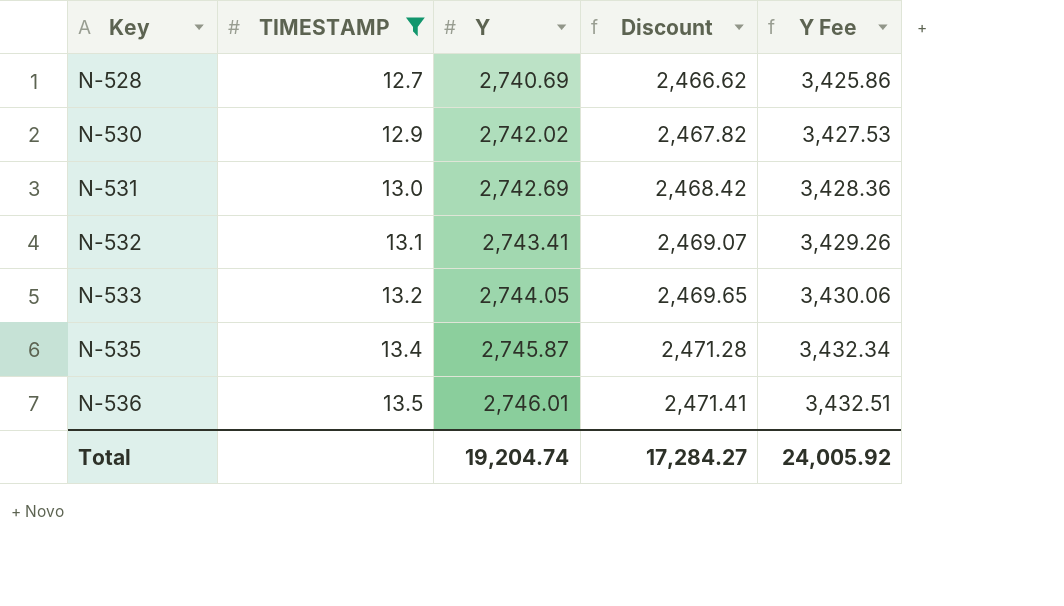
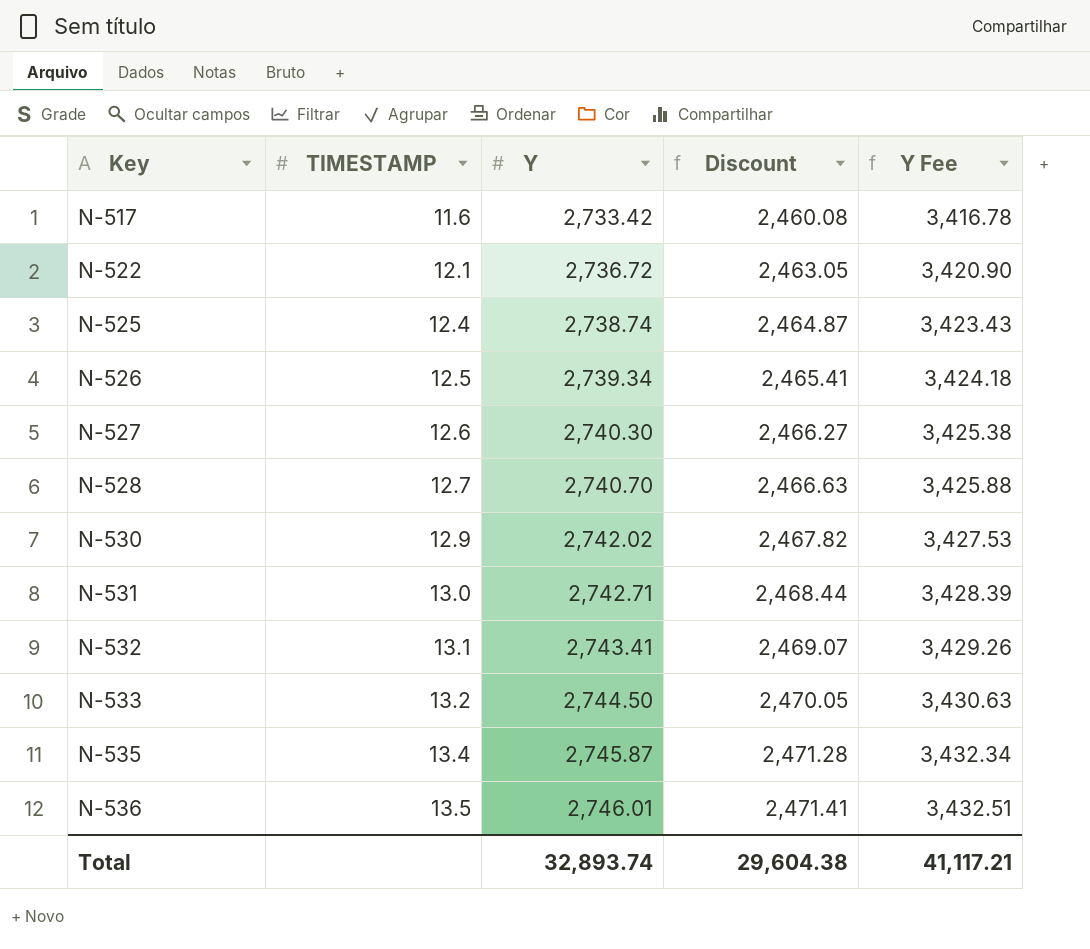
filter: TIMESTAMP >= 12.7 -> none
N-528 | Y: 2,740.69 -> 2,740.70
N-528 | Discount: 2,466.62 -> 2,466.63
N-528 | Y Fee: 3,425.86 -> 3,425.88
N-531 | Y: 2,742.69 -> 2,742.71
N-531 | Discount: 2,468.42 -> 2,468.44
N-531 | Y Fee: 3,428.36 -> 3,428.39
N-533 | Y: 2,744.05 -> 2,744.50
N-533 | Discount: 2,469.65 -> 2,470.05
N-533 | Y Fee: 3,430.06 -> 3,430.63
Total | Y: 19,204.74 -> 32,893.74
Total | Discount: 17,284.27 -> 29,604.38
Total | Y Fee: 24,005.92 -> 41,117.21

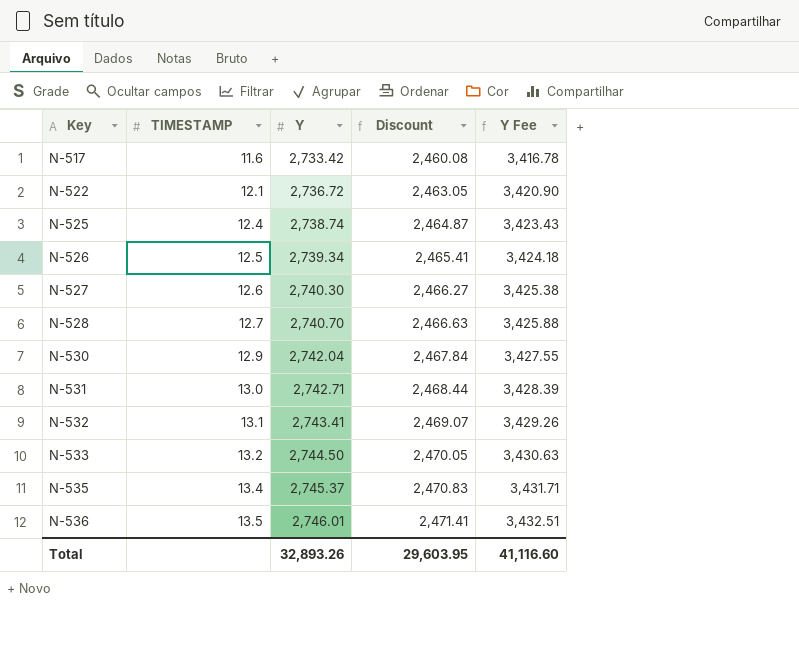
N-530 | Y: 2,742.02 -> 2,742.04
N-530 | Discount: 2,467.82 -> 2,467.84
N-530 | Y Fee: 3,427.53 -> 3,427.55
N-535 | Y: 2,745.87 -> 2,745.37
N-535 | Discount: 2,471.28 -> 2,470.83
N-535 | Y Fee: 3,432.34 -> 3,431.71
Total | Y: 32,893.74 -> 32,893.26
Total | Discount: 29,604.38 -> 29,603.95
Total | Y Fee: 41,117.21 -> 41,116.60

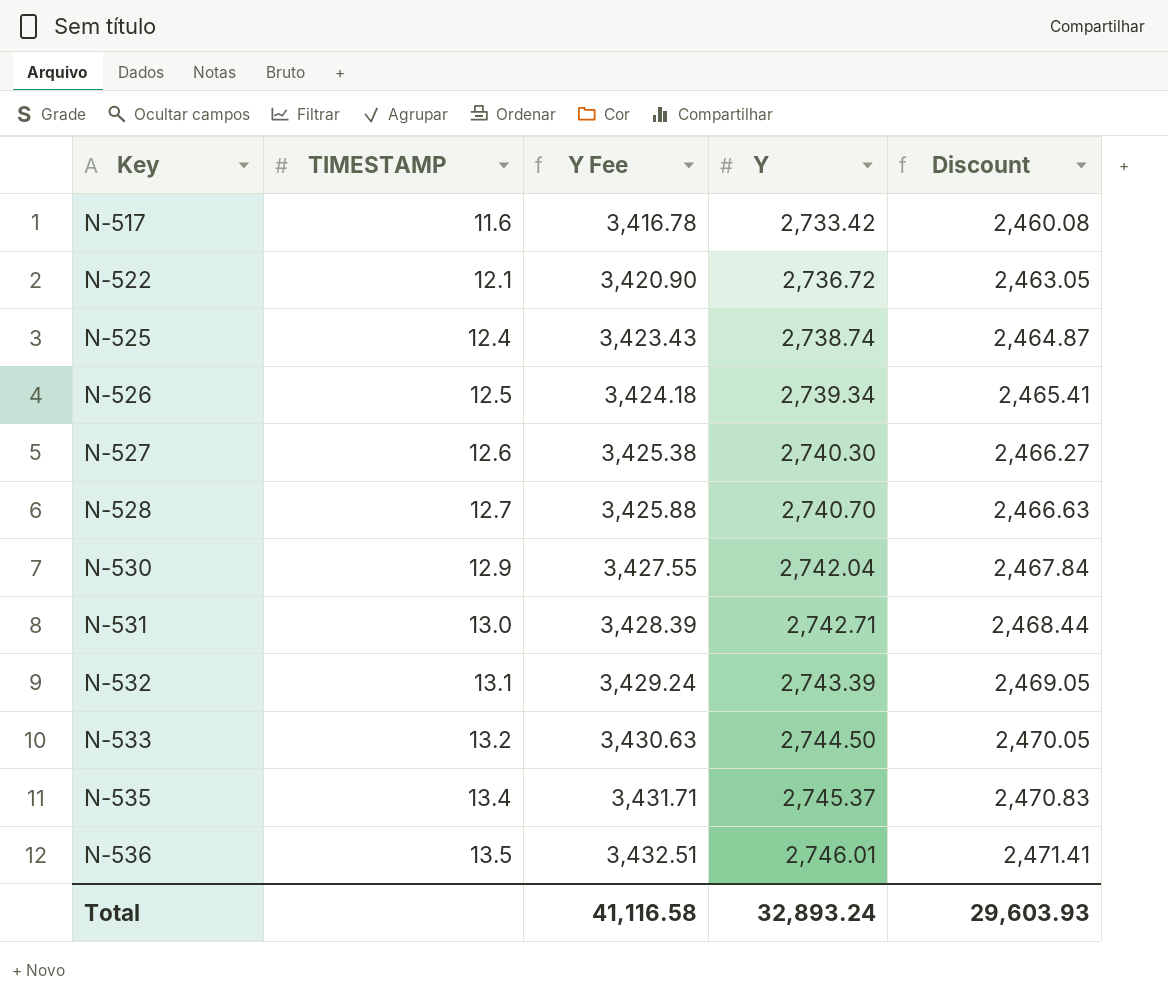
column Y Fee | position: 5 -> 3
N-532 | Y Fee: 3,429.26 -> 3,429.24
N-532 | Y: 2,743.41 -> 2,743.39
N-532 | Discount: 2,469.07 -> 2,469.05
Total | Y Fee: 41,116.60 -> 41,116.58
Total | Y: 32,893.26 -> 32,893.24
Total | Discount: 29,603.95 -> 29,603.93

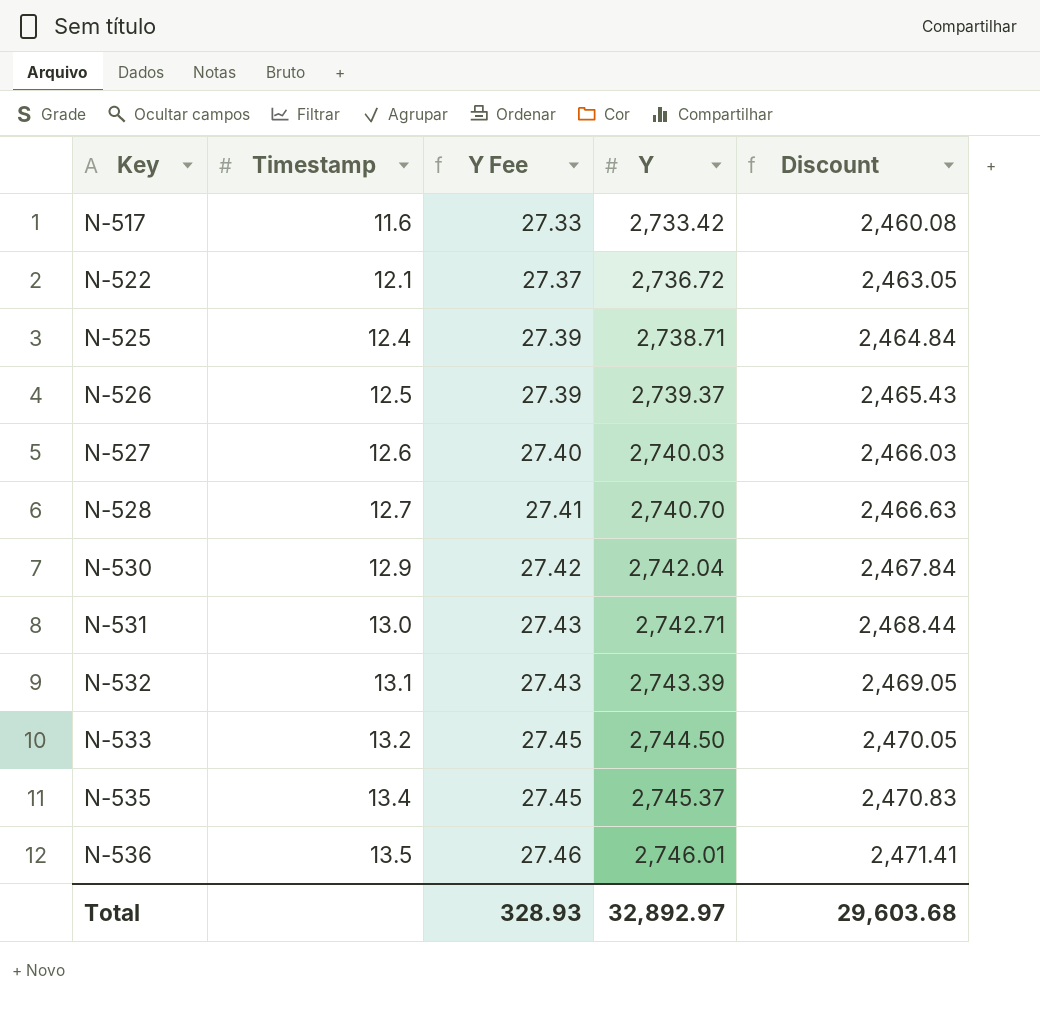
column name: TIMESTAMP -> Timestamp
column Y Fee | formula: [Y] * 1.25 -> [Y] * 0.01
N-525 | Y: 2,738.74 -> 2,738.71
N-525 | Discount: 2,464.87 -> 2,464.84
N-526 | Y: 2,739.34 -> 2,739.37
N-526 | Discount: 2,465.41 -> 2,465.43
N-527 | Y: 2,740.30 -> 2,740.03
N-527 | Discount: 2,466.27 -> 2,466.03
Total | Y Fee: 41,116.58 -> 328.93
Total | Y: 32,893.24 -> 32,892.97
Total | Discount: 29,603.93 -> 29,603.68

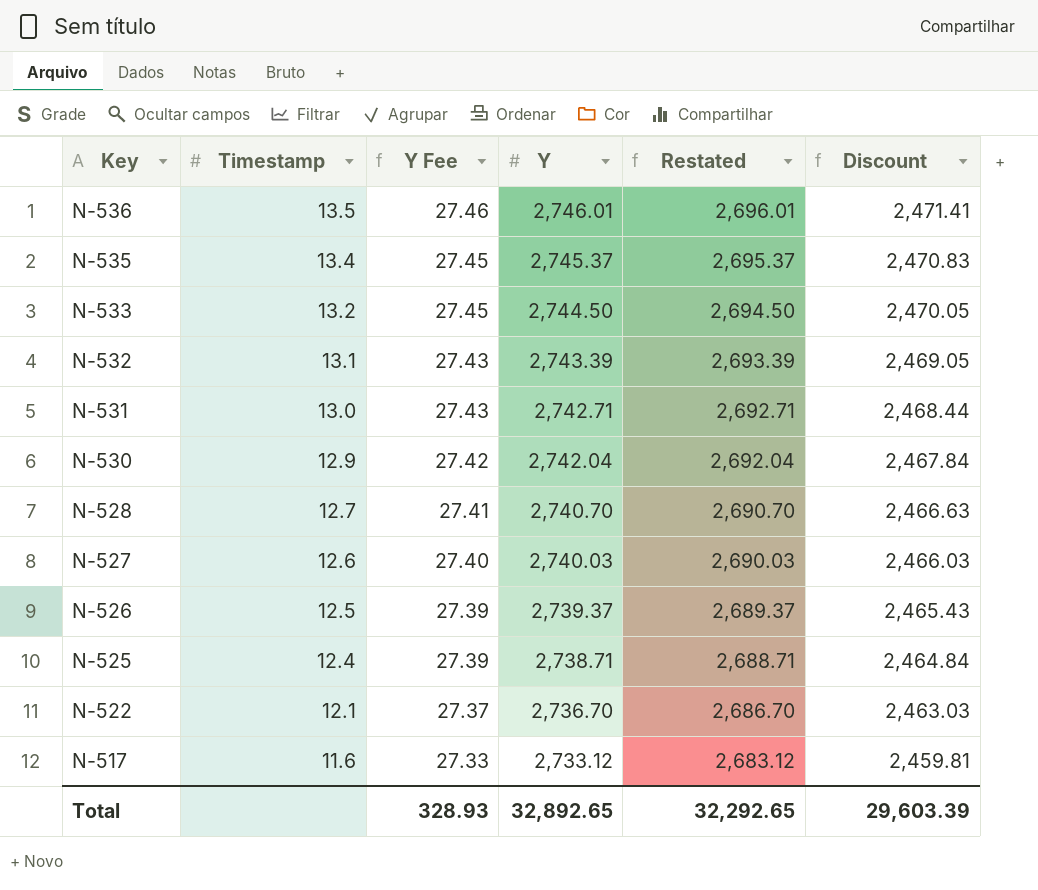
row order: Key ascending -> Key descending
column Restated | formula: none -> [Y] - 50
N-522 | Y: 2,736.72 -> 2,736.70
N-522 | Discount: 2,463.05 -> 2,463.03
N-517 | Y: 2,733.42 -> 2,733.12
N-517 | Discount: 2,460.08 -> 2,459.81
Total | Y: 32,892.97 -> 32,892.65
Total | Discount: 29,603.68 -> 29,603.39

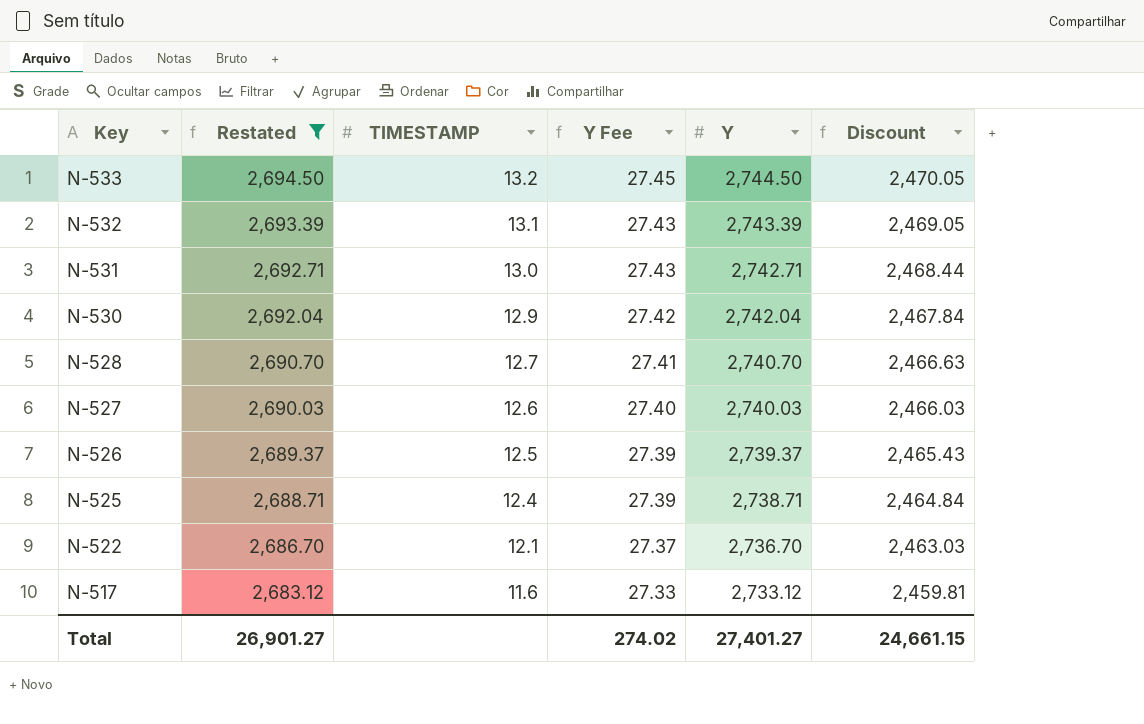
filter: none -> Restated <= 2,694.50
column Restated | position: 5 -> 2
column name: Timestamp -> TIMESTAMP
Total | Restated: 32,292.65 -> 26,901.27
Total | Y Fee: 328.93 -> 274.02
Total | Y: 32,892.65 -> 27,401.27
Total | Discount: 29,603.39 -> 24,661.15

